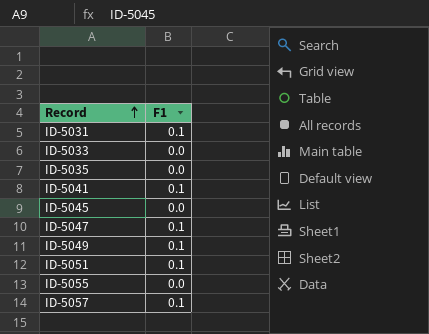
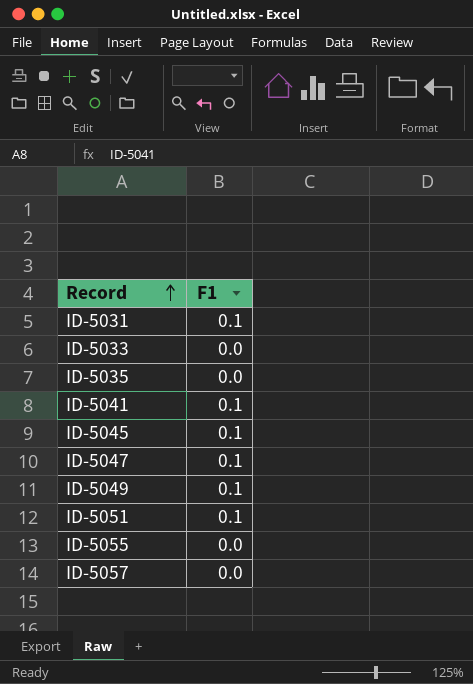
ID-5045 | F1: 0.0 -> 0.1
ID-5057 | F1: 0.1 -> 0.0

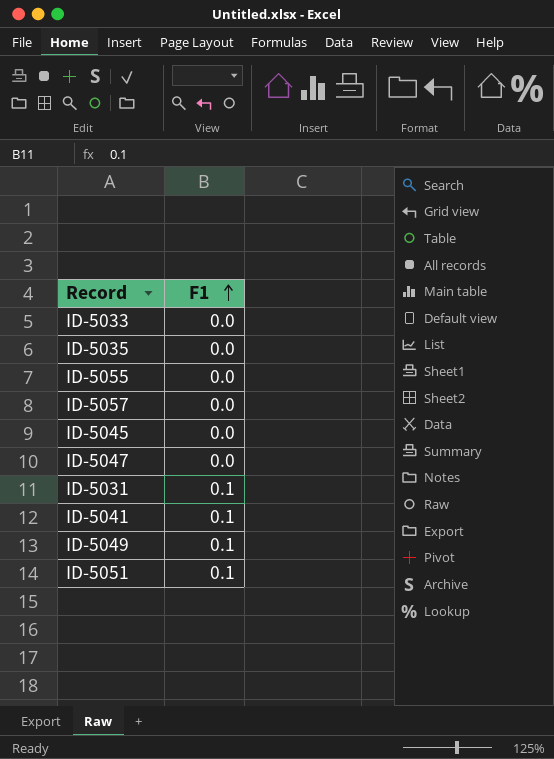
row order: Record ascending -> F1 ascending
ID-5045 | F1: 0.1 -> 0.0
ID-5047 | F1: 0.1 -> 0.0

